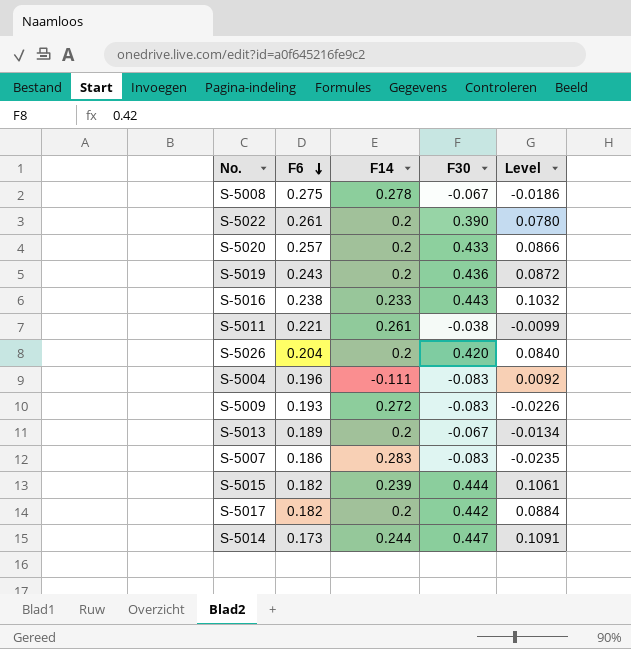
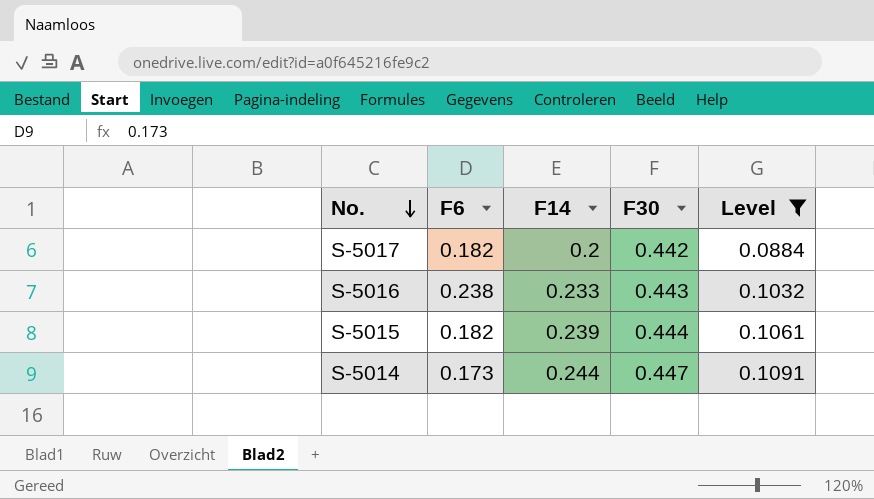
filter: none -> Level >= 0.0884
row order: F6 descending -> No. descending

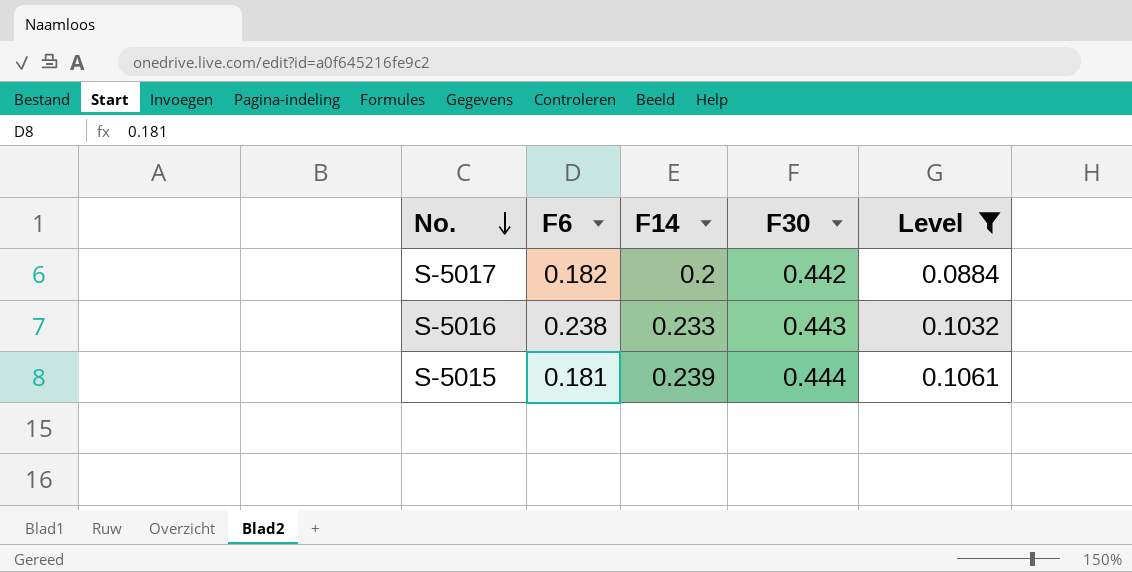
row S-5014: 0.173 | 0.244 | 0.447 | 0.1091 -> none
S-5015 | F6: 0.182 -> 0.181

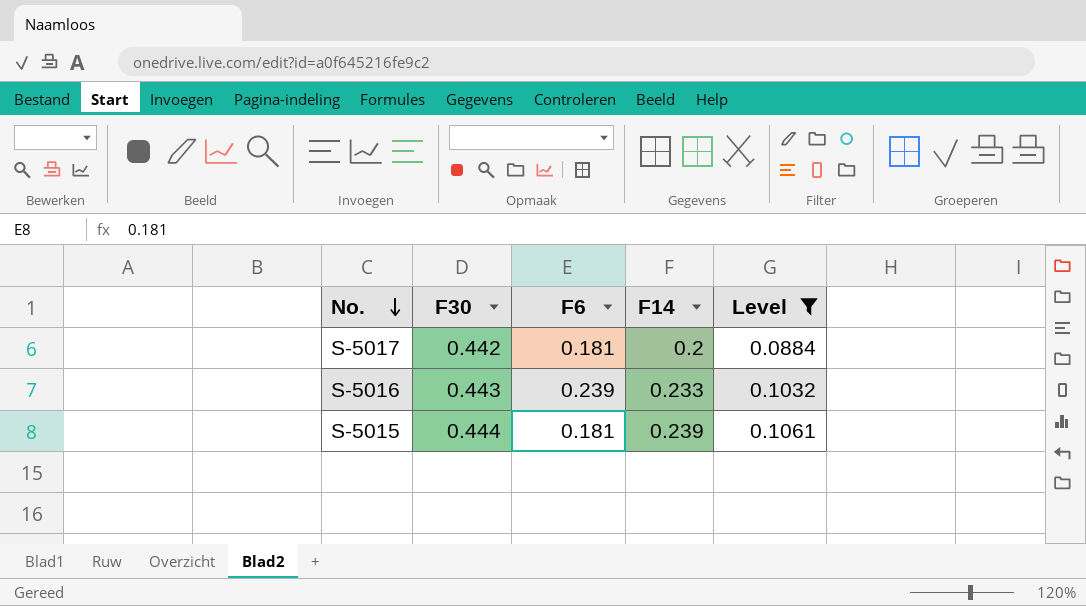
column F30 | position: 4 -> 2
S-5017 | F6: 0.182 -> 0.181
S-5016 | F6: 0.238 -> 0.239

